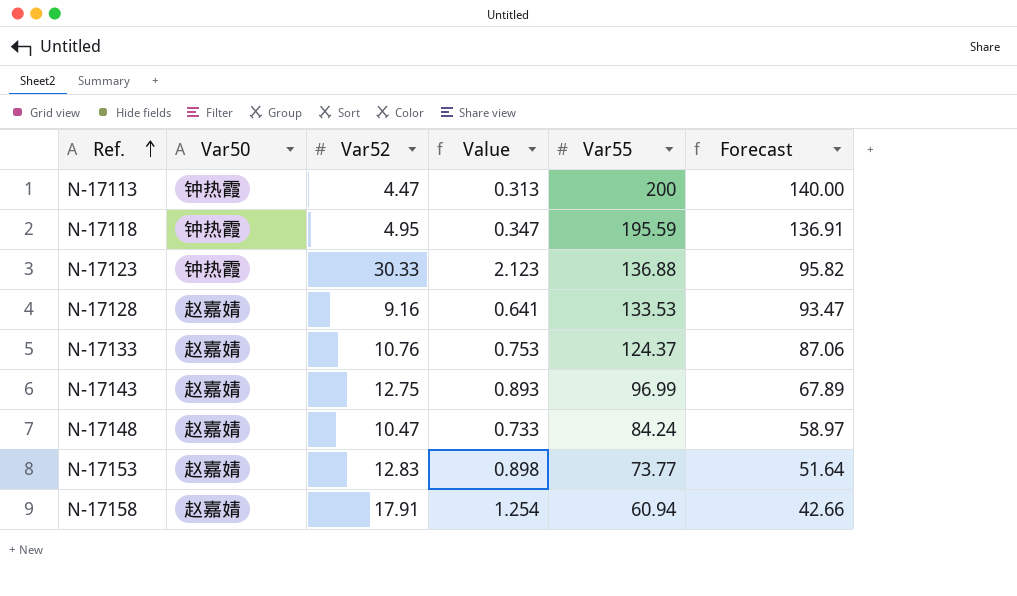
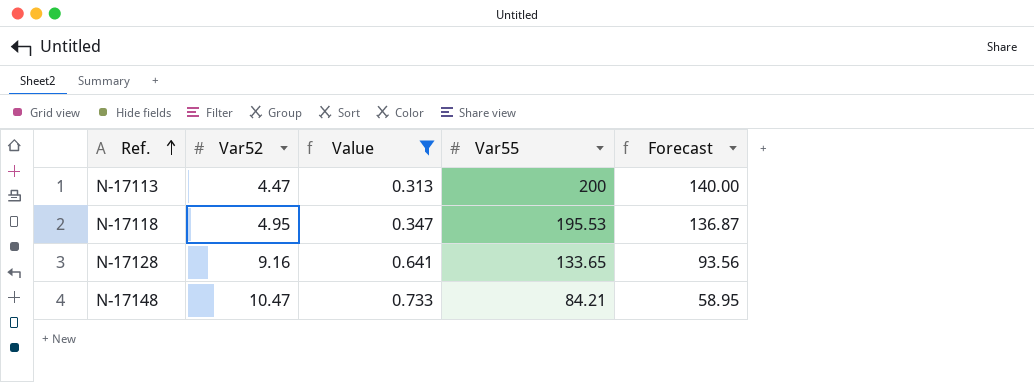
filter: none -> Value <= 0.733
column Var50 | position: 2 -> none
N-17118 | Var55: 195.59 -> 195.53
N-17118 | Forecast: 136.91 -> 136.87
N-17128 | Var55: 133.53 -> 133.65
N-17128 | Forecast: 93.47 -> 93.56
N-17148 | Var55: 84.24 -> 84.21
N-17148 | Forecast: 58.97 -> 58.95

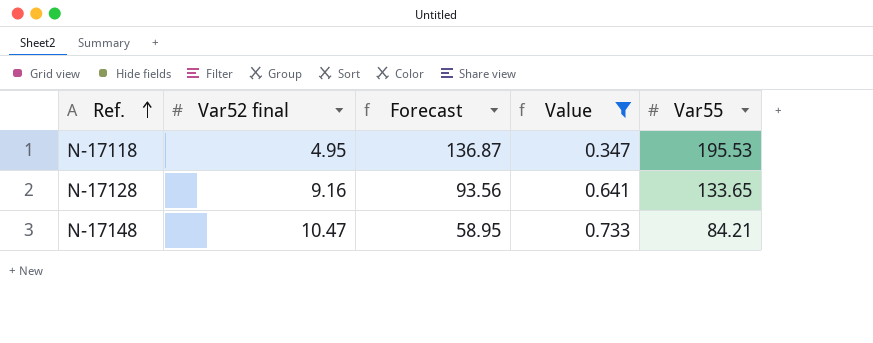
column name: Var52 -> Var52 final
column Forecast | position: 5 -> 3
row N-17113: 4.47 | 0.313 | 200 | 140.00 -> none

